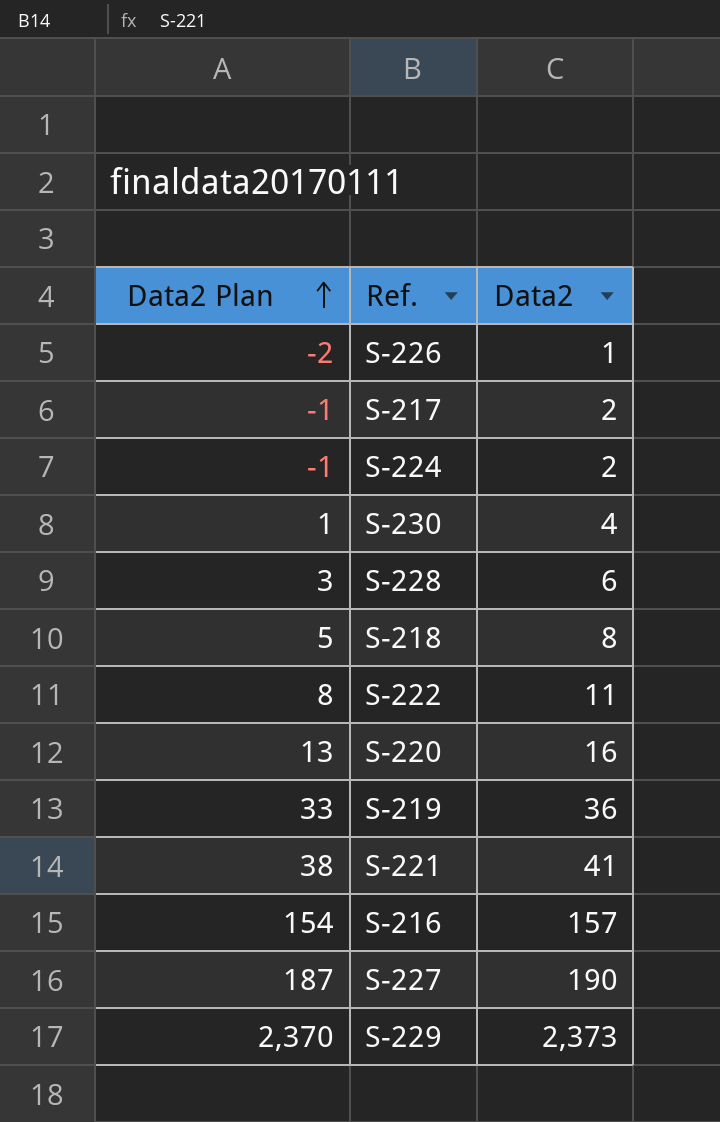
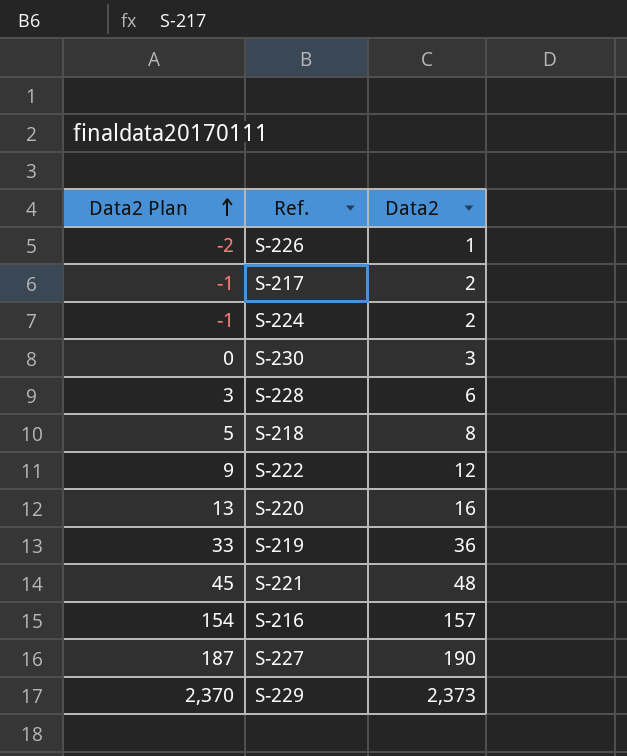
S-230 | Data2 Plan: 1 -> 0
S-230 | Data2: 4 -> 3
S-222 | Data2 Plan: 8 -> 9
S-222 | Data2: 11 -> 12
S-221 | Data2 Plan: 38 -> 45
S-221 | Data2: 41 -> 48

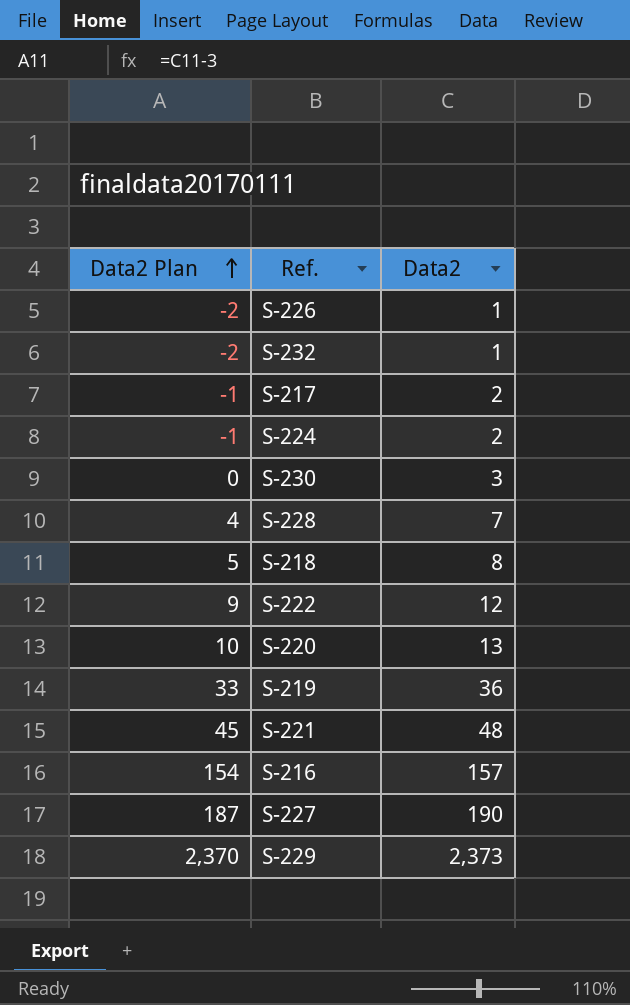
row S-232: none -> -2 | 1
S-228 | Data2 Plan: 3 -> 4
S-228 | Data2: 6 -> 7
S-220 | Data2 Plan: 13 -> 10
S-220 | Data2: 16 -> 13

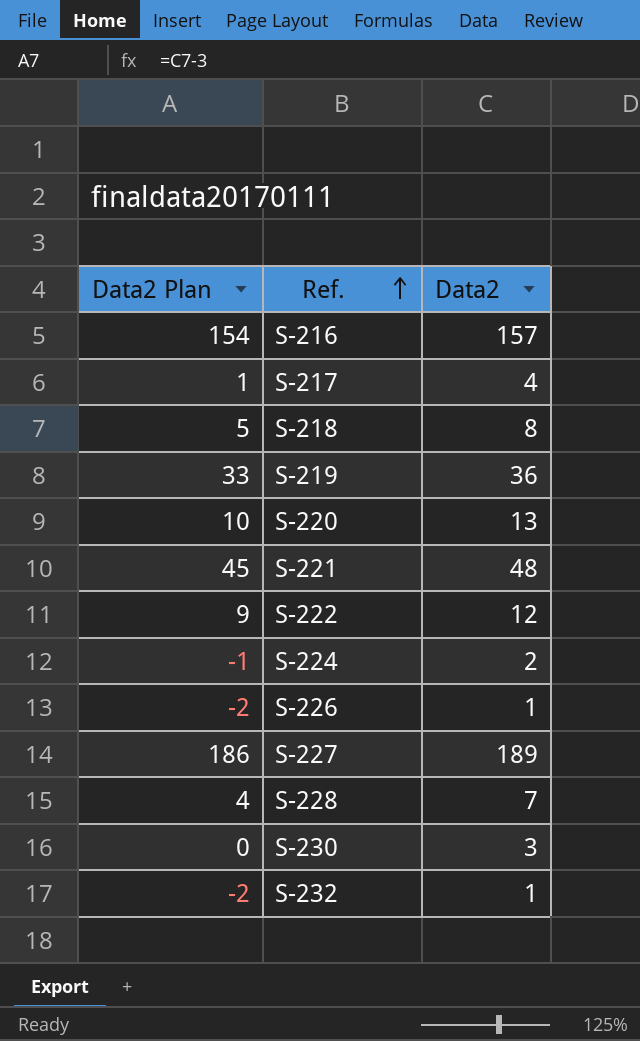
row order: Data2 Plan ascending -> Ref. ascending
row S-229: 2,370 | 2,373 -> none
S-217 | Data2 Plan: -1 -> 1
S-217 | Data2: 2 -> 4
S-227 | Data2 Plan: 187 -> 186
S-227 | Data2: 190 -> 189

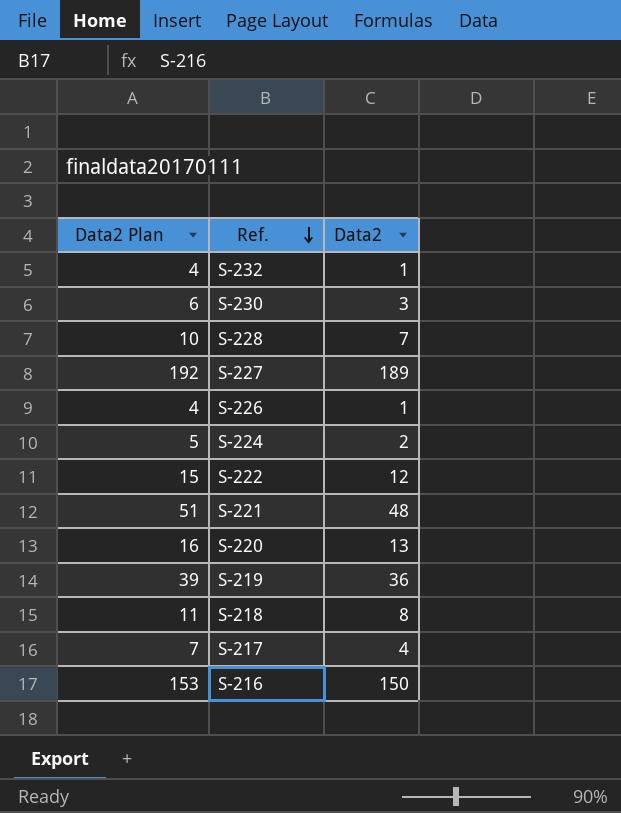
row order: Ref. ascending -> Ref. descending
column Data2 Plan | formula: [Data2] - 3 -> [Data2] + 3
S-216 | Data2: 157 -> 150

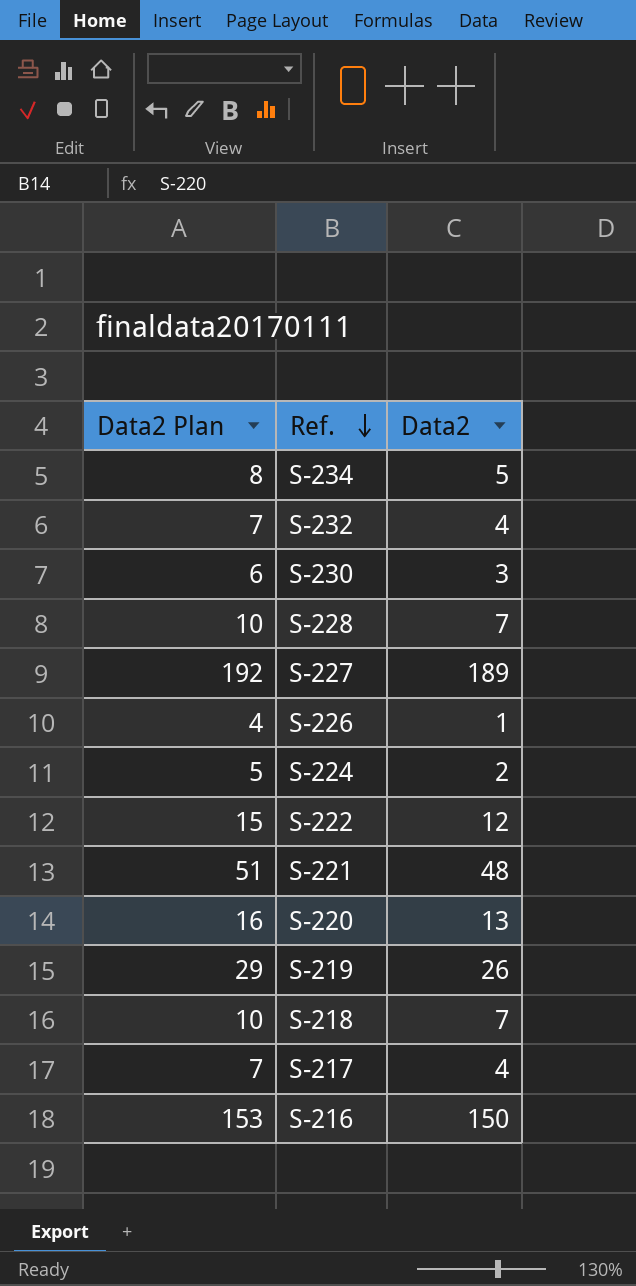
row S-234: none -> 8 | 5
S-232 | Data2 Plan: 4 -> 7
S-232 | Data2: 1 -> 4
S-219 | Data2 Plan: 39 -> 29
S-219 | Data2: 36 -> 26
S-218 | Data2 Plan: 11 -> 10
S-218 | Data2: 8 -> 7

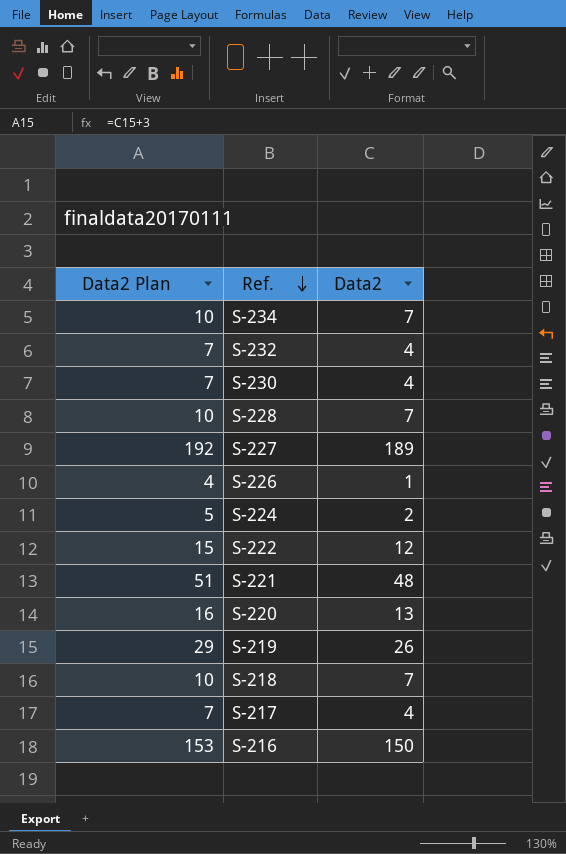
S-234 | Data2 Plan: 8 -> 10
S-234 | Data2: 5 -> 7
S-230 | Data2 Plan: 6 -> 7
S-230 | Data2: 3 -> 4

